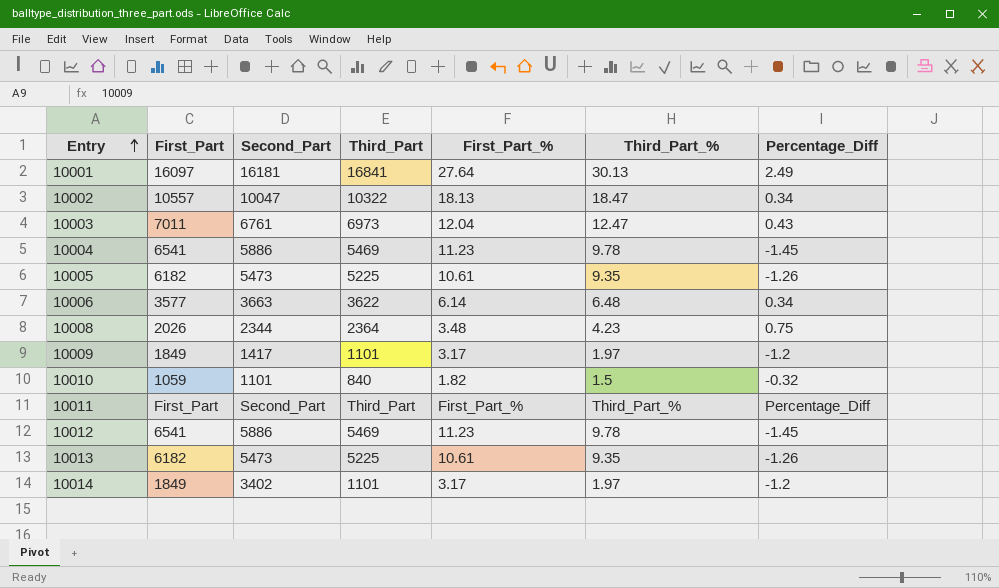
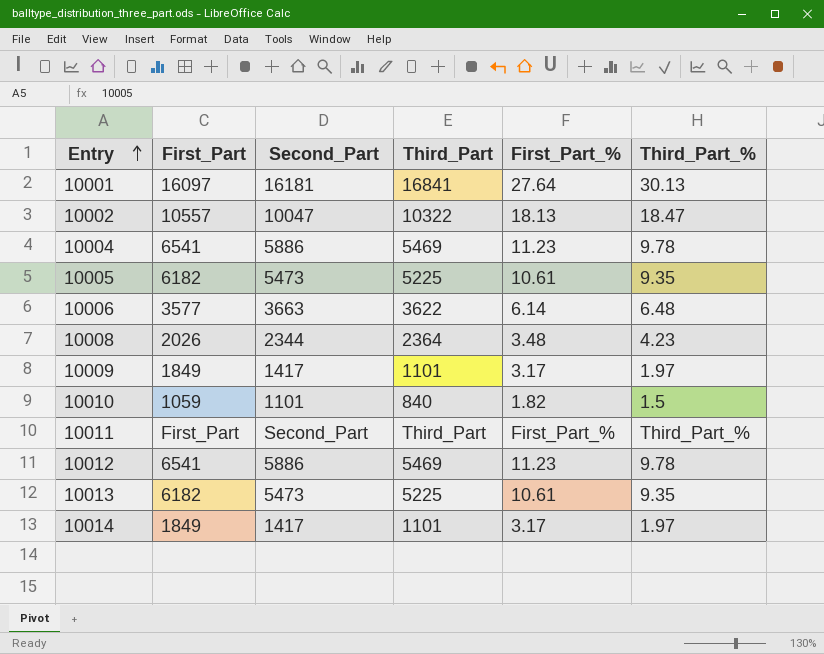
column Percentage_Diff | position: 7 -> none
row 10003: 7011 | 6761 | 6973 | 12.04 | 12.47 | 0.43 -> none
10014 | Second_Part: 3402 -> 1417

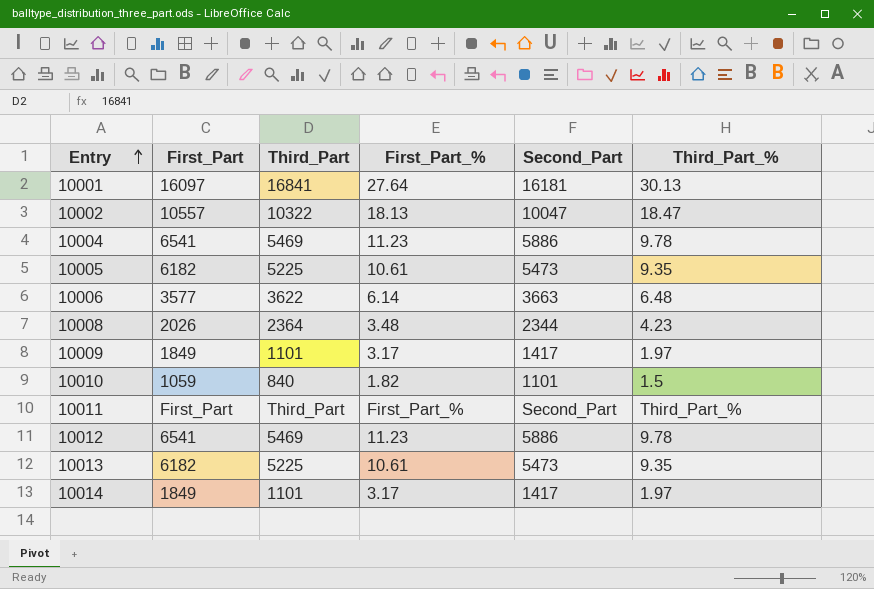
column Second_Part | position: 3 -> 5

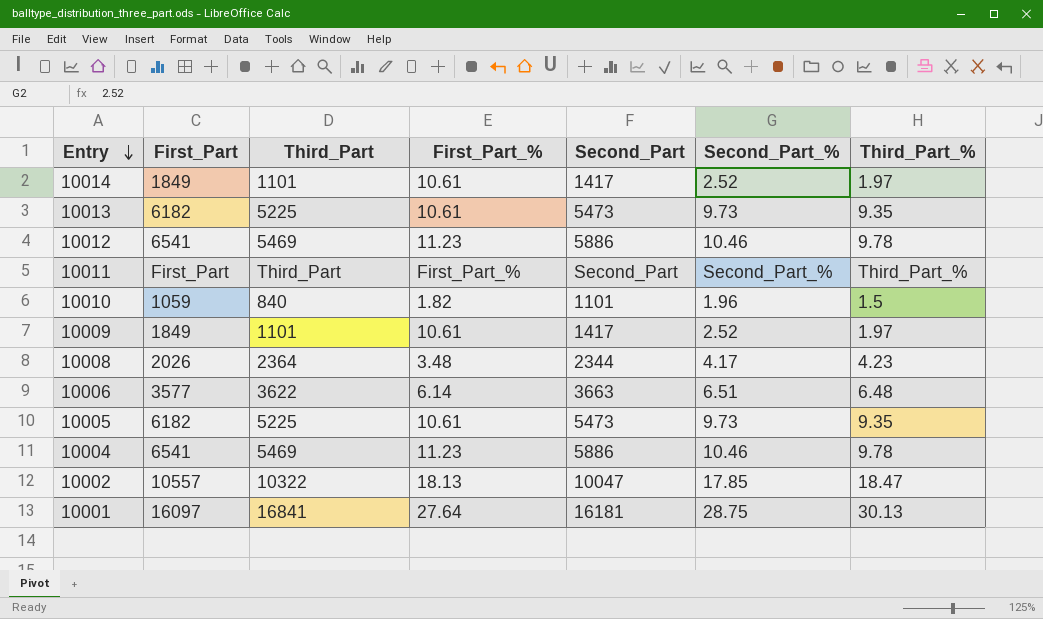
row order: Entry ascending -> Entry descending
column Second_Part_% | position: none -> 6
10014 | First_Part_%: 3.17 -> 10.61
10009 | First_Part_%: 3.17 -> 10.61

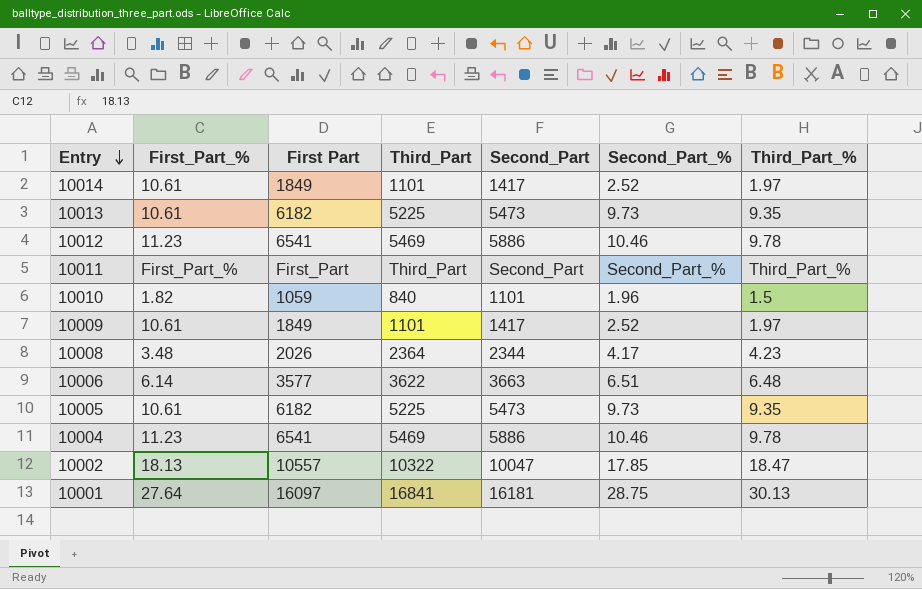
column First_Part_% | position: 4 -> 2
column name: First_Part -> First Part

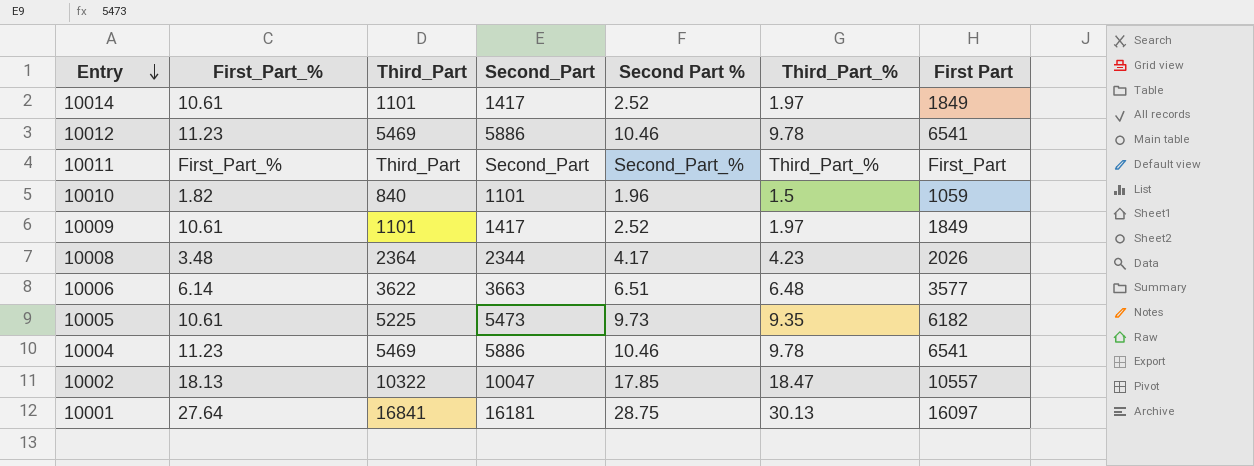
column name: Second_Part_% -> Second Part %
column First Part | position: 3 -> 7
row 10013: 10.61 | 6182 | 5225 | 5473 | 9.73 | 9.35 -> none

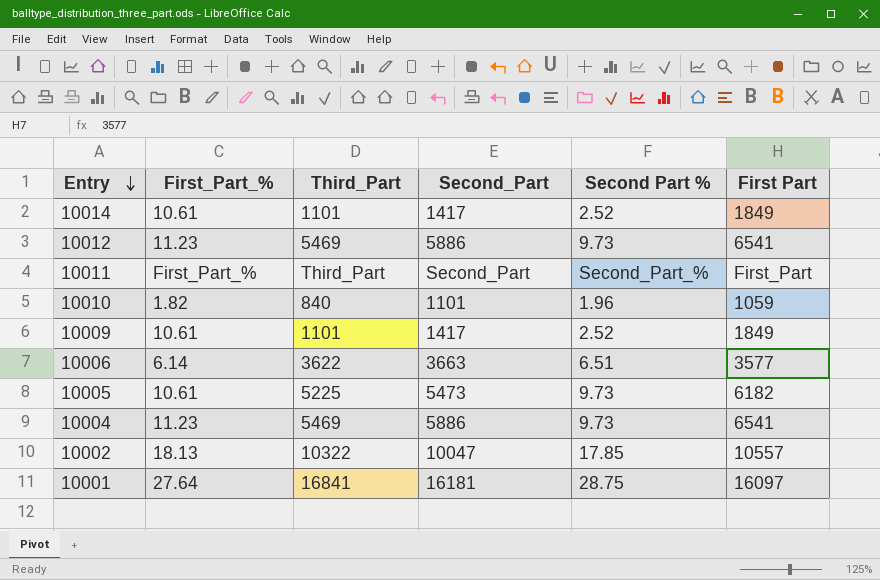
column Third_Part_% | position: 6 -> none
row 10008: 3.48 | 2364 | 2344 | 4.17 | 4.23 | 2026 -> none
10012 | Second Part %: 10.46 -> 9.73
10004 | Second Part %: 10.46 -> 9.73

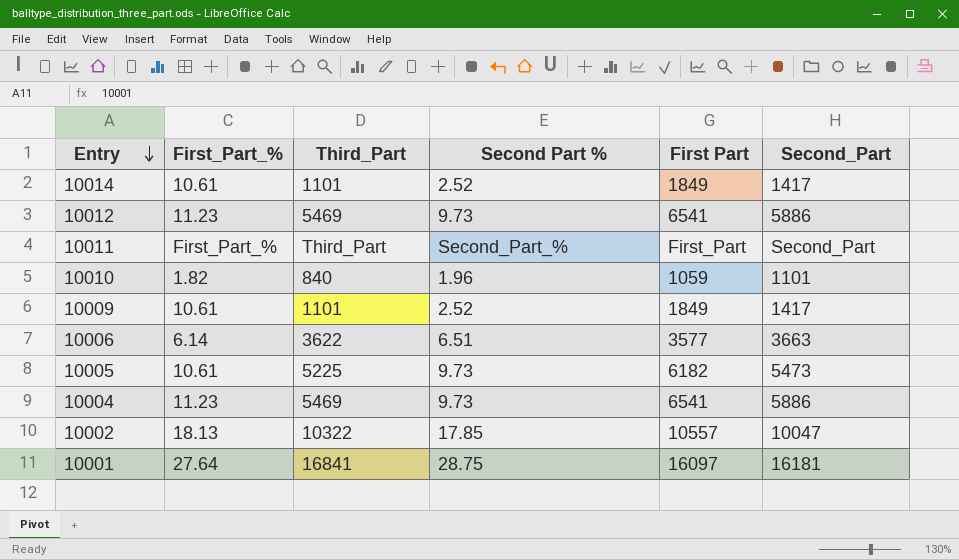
column Second_Part | position: 4 -> 6

